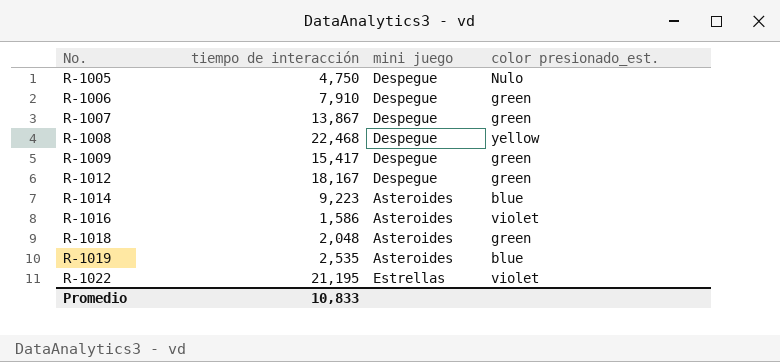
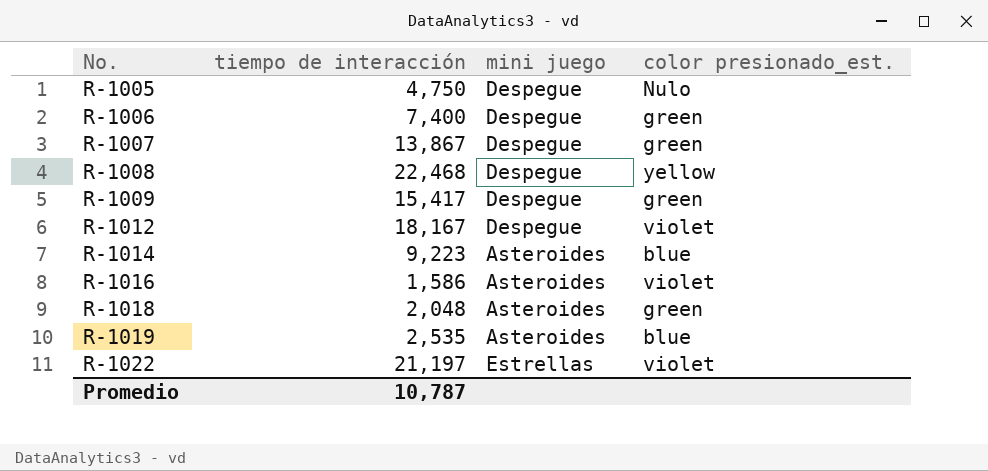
R-1006 | tiempo de interacción: 7,910 -> 7,400
R-1012 | color presionado_est.: green -> violet
R-1022 | tiempo de interacción: 21,195 -> 21,197
Promedio | tiempo de interacción: 10,833 -> 10,787

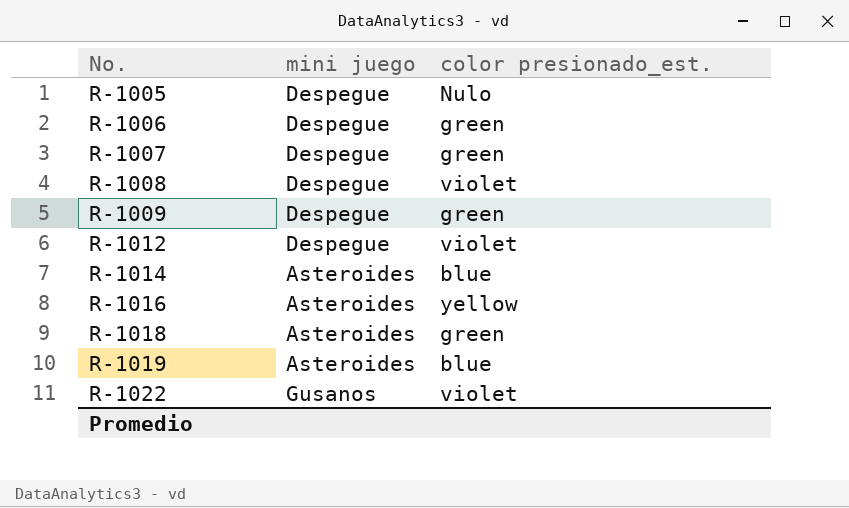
column tiempo de interacción | position: 2 -> none
R-1008 | color presionado_est.: yellow -> violet
R-1016 | color presionado_est.: violet -> yellow
R-1022 | mini juego: Estrellas -> Gusanos

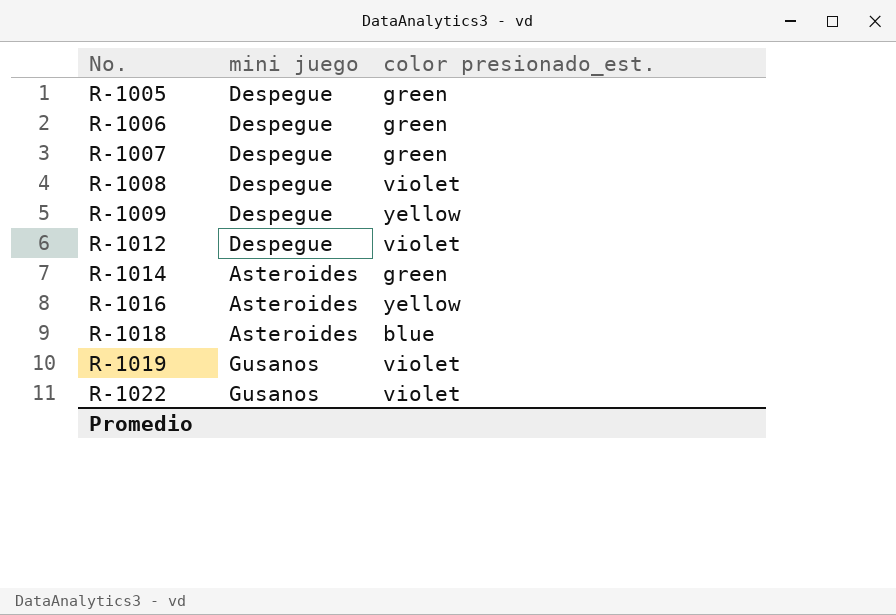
R-1005 | color presionado_est.: Nulo -> green
R-1009 | color presionado_est.: green -> yellow
R-1014 | color presionado_est.: blue -> green
R-1018 | color presionado_est.: green -> blue
R-1019 | mini juego: Asteroides -> Gusanos
R-1019 | color presionado_est.: blue -> violet

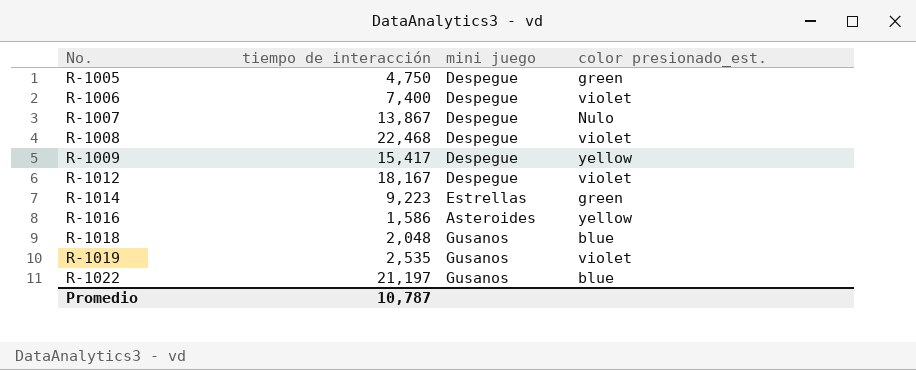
column tiempo de interacción | position: none -> 2
R-1006 | color presionado_est.: green -> violet
R-1007 | color presionado_est.: green -> Nulo
R-1014 | mini juego: Asteroides -> Estrellas
R-1018 | mini juego: Asteroides -> Gusanos
R-1022 | color presionado_est.: violet -> blue

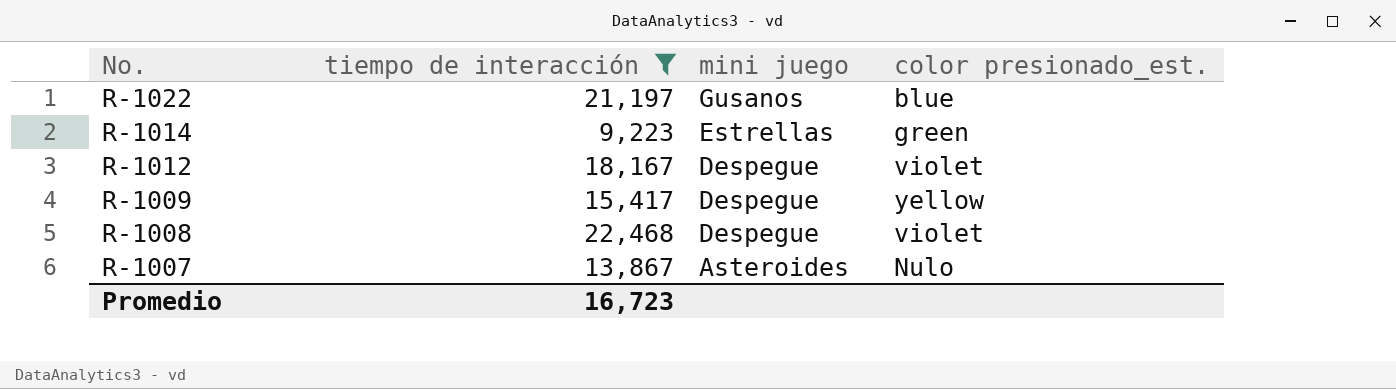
filter: none -> tiempo de interacción >= 9,223
row order: No. ascending -> No. descending
R-1007 | mini juego: Despegue -> Asteroides
Promedio | tiempo de interacción: 10,787 -> 16,723

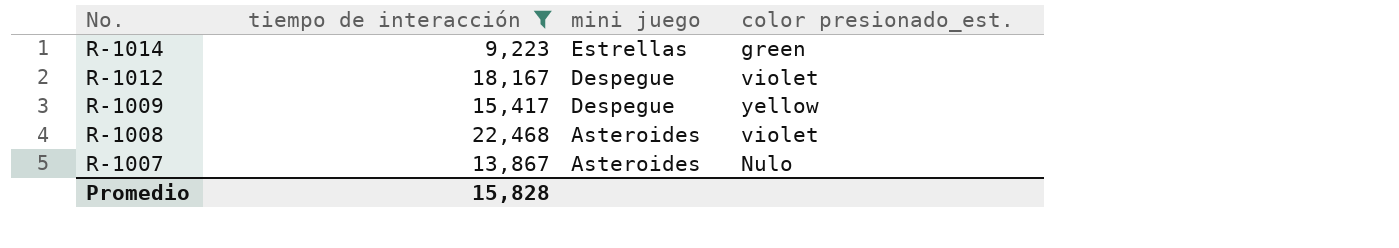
row R-1022: 21,197 | Gusanos | blue -> none
R-1008 | mini juego: Despegue -> Asteroides
Promedio | tiempo de interacción: 16,723 -> 15,828

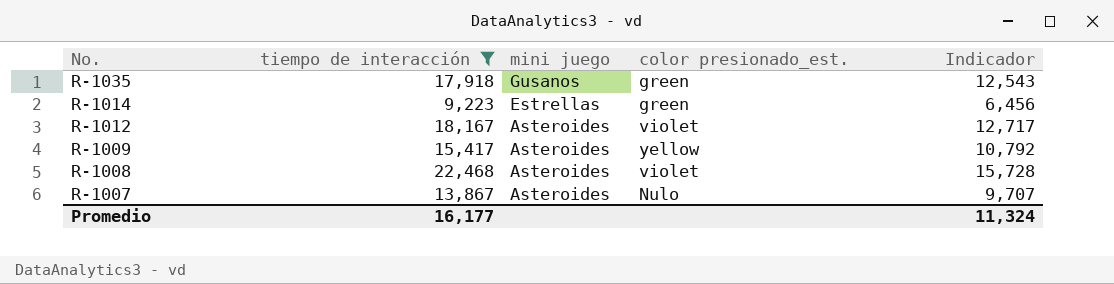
column Indicador | formula: none -> [tiempo de interacción] * 0,7
row R-1035: none -> 17,918 | Gusanos | green | 12,543
R-1012 | mini juego: Despegue -> Asteroides
R-1009 | mini juego: Despegue -> Asteroides
Promedio | tiempo de interacción: 15,828 -> 16,177

